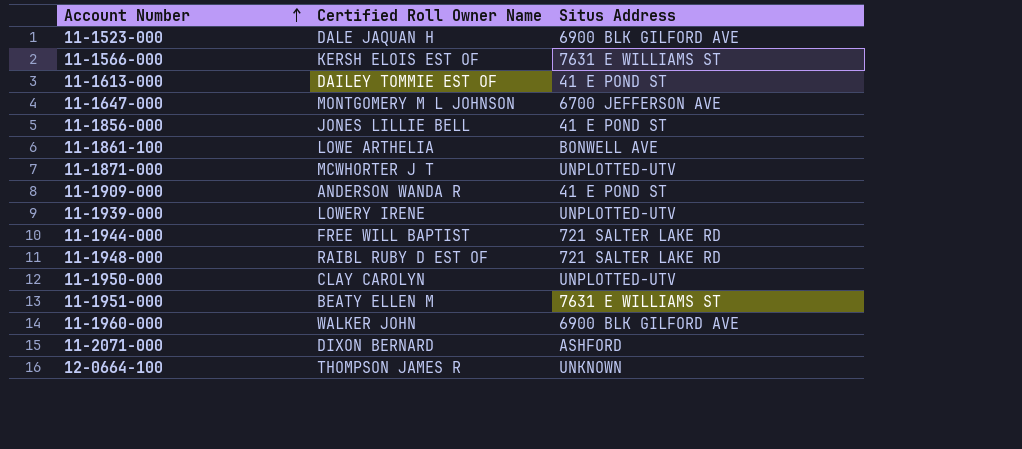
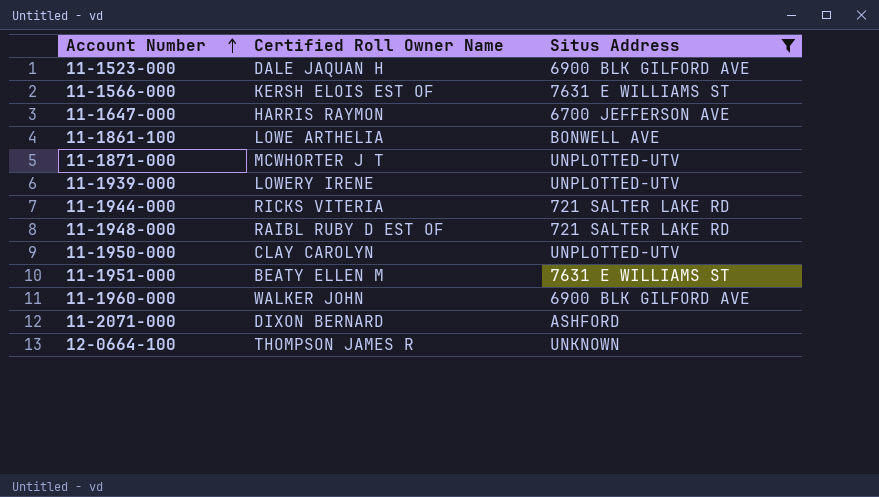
filter: none -> Situs Address != 41 E POND ST
11-1647-000 | Certified Roll Owner Name: MONTGOMERY M L JOHNSON -> HARRIS RAYMON
11-1944-000 | Certified Roll Owner Name: FREE WILL BAPTIST -> RICKS VITERIA

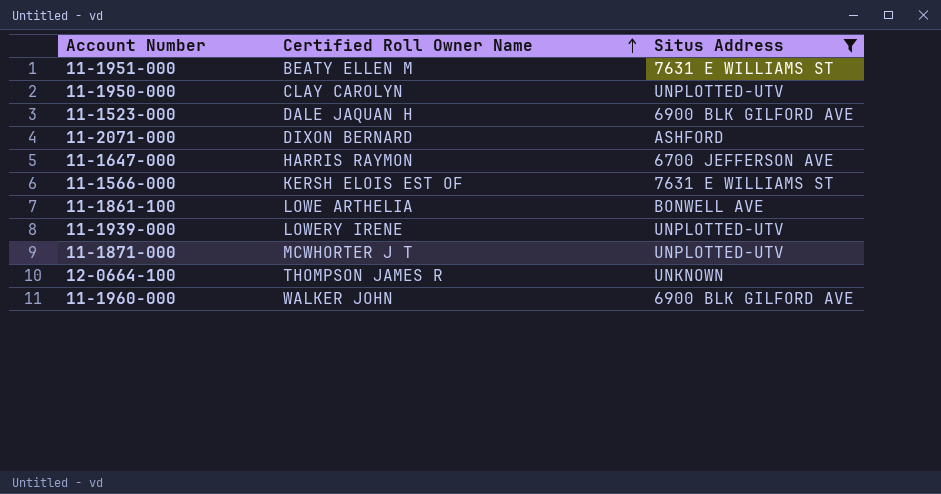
row order: Account Number ascending -> Certified Roll Owner Name ascending
row 11-1944-000: RICKS VITERIA | 721 SALTER LAKE RD -> none
row 11-1948-000: RAIBL RUBY D EST OF | 721 SALTER LAKE RD -> none

